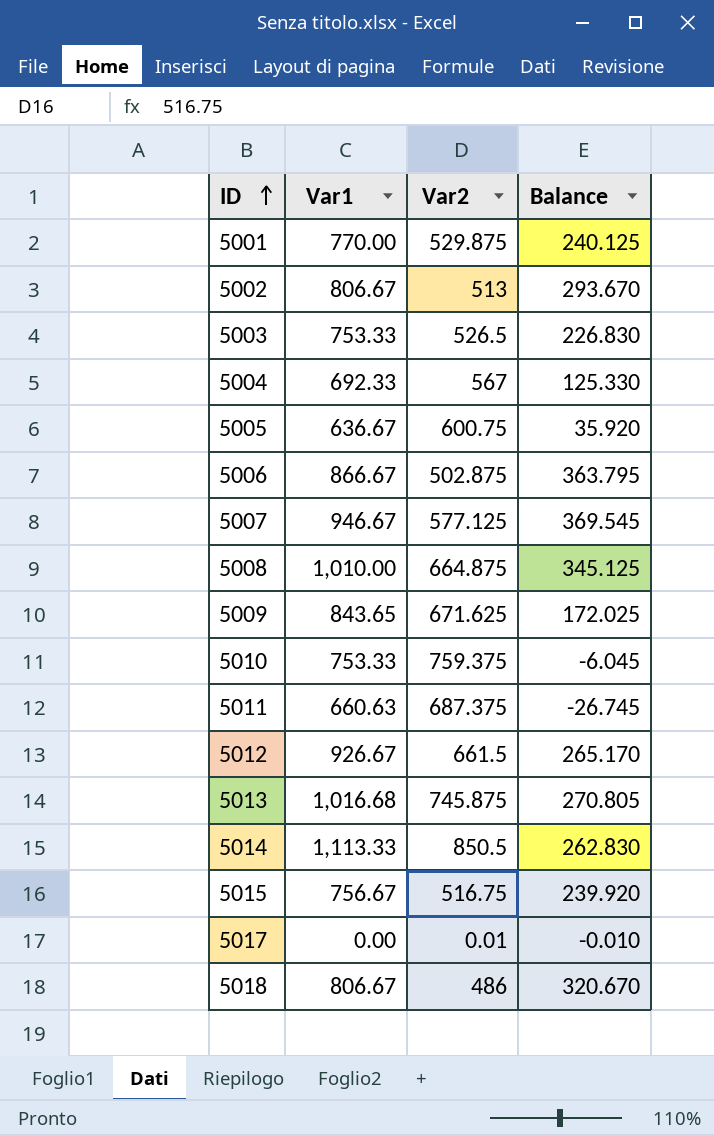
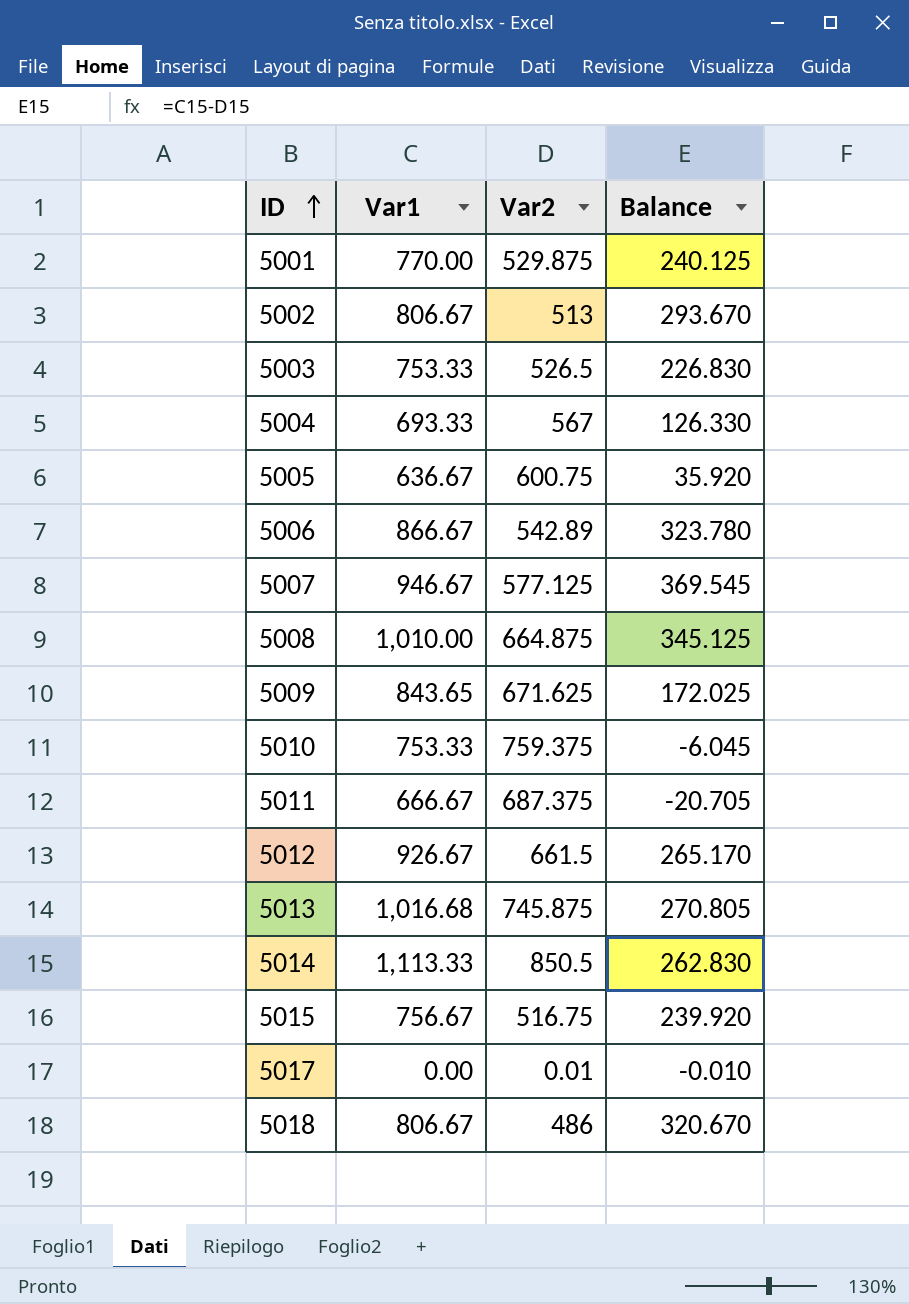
5004 | Var1: 692.33 -> 693.33
5004 | Balance: 125.330 -> 126.330
5006 | Var2: 502.875 -> 542.89
5006 | Balance: 363.795 -> 323.780
5011 | Var1: 660.63 -> 666.67
5011 | Balance: -26.745 -> -20.705

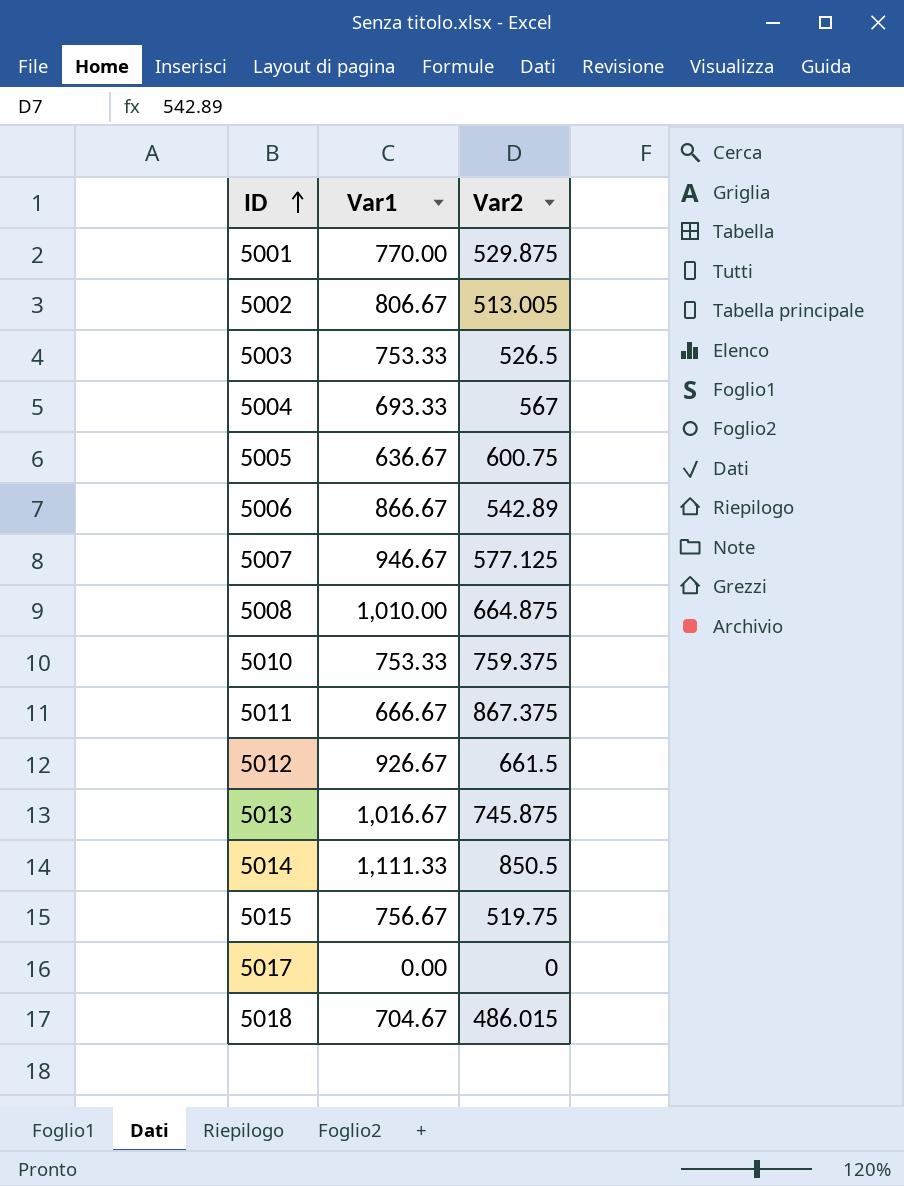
column Balance | formula: [Var1] - [Var2] -> none
row 5009: 843.65 | 671.625 | 172.025 -> none
5002 | Var2: 513 -> 513.005
5011 | Var2: 687.375 -> 867.375
5013 | Var1: 1,016.68 -> 1,016.67
5014 | Var1: 1,113.33 -> 1,111.33
5015 | Var2: 516.75 -> 519.75
5017 | Var2: 0.01 -> 0
5018 | Var1: 806.67 -> 704.67
5018 | Var2: 486 -> 486.015

